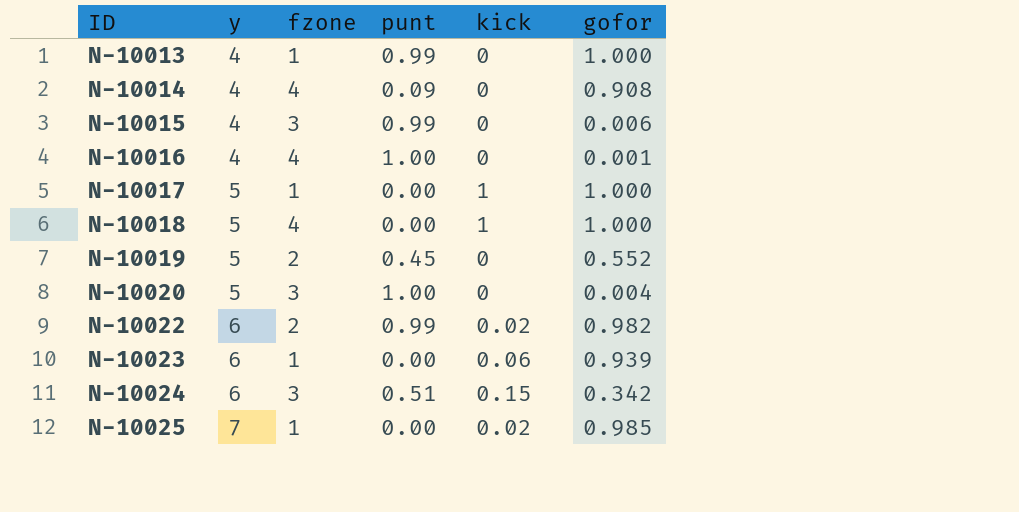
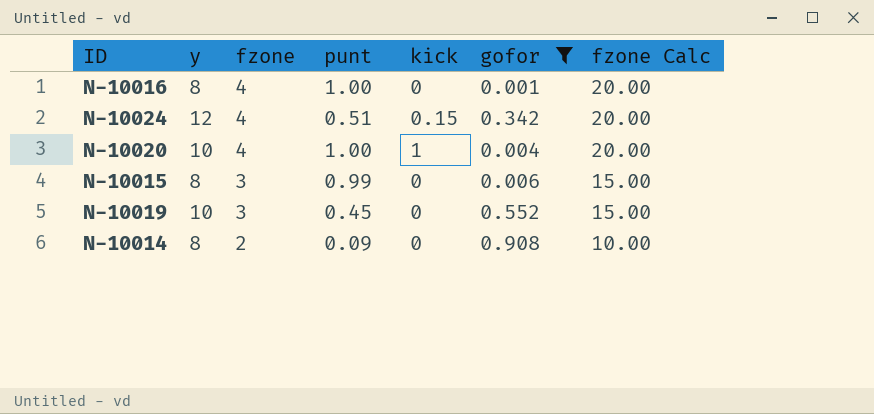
filter: none -> gofor <= 0.908
row order: ID ascending -> fzone descending
column fzone Calc | formula: none -> [fzone] * 5
N-10016 | y: 4 -> 8
N-10024 | y: 6 -> 12
N-10024 | fzone: 3 -> 4
N-10020 | y: 5 -> 10
N-10020 | fzone: 3 -> 4
N-10020 | kick: 0 -> 1
N-10015 | y: 4 -> 8
N-10019 | y: 5 -> 10
N-10019 | fzone: 2 -> 3
N-10014 | y: 4 -> 8
N-10014 | fzone: 4 -> 2

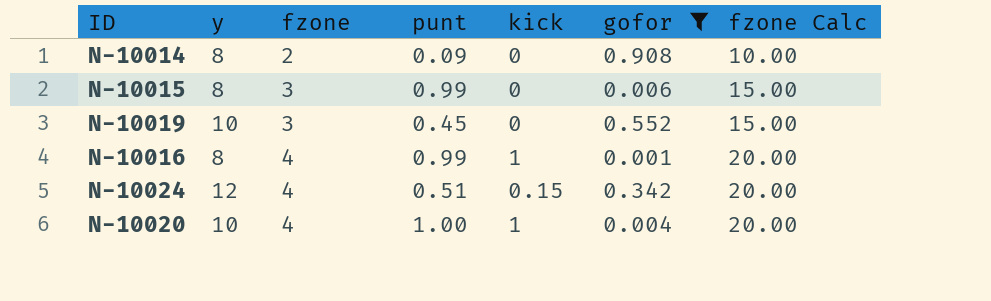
row order: fzone descending -> fzone ascending
N-10016 | punt: 1.00 -> 0.99
N-10016 | kick: 0 -> 1

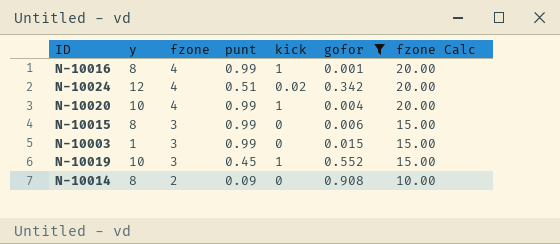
row order: fzone ascending -> fzone descending
N-10024 | kick: 0.15 -> 0.02
N-10020 | punt: 1.00 -> 0.99
row N-10003: none -> 1 | 3 | 0.99 | 0 | 0.015 | 15.00
N-10019 | kick: 0 -> 1

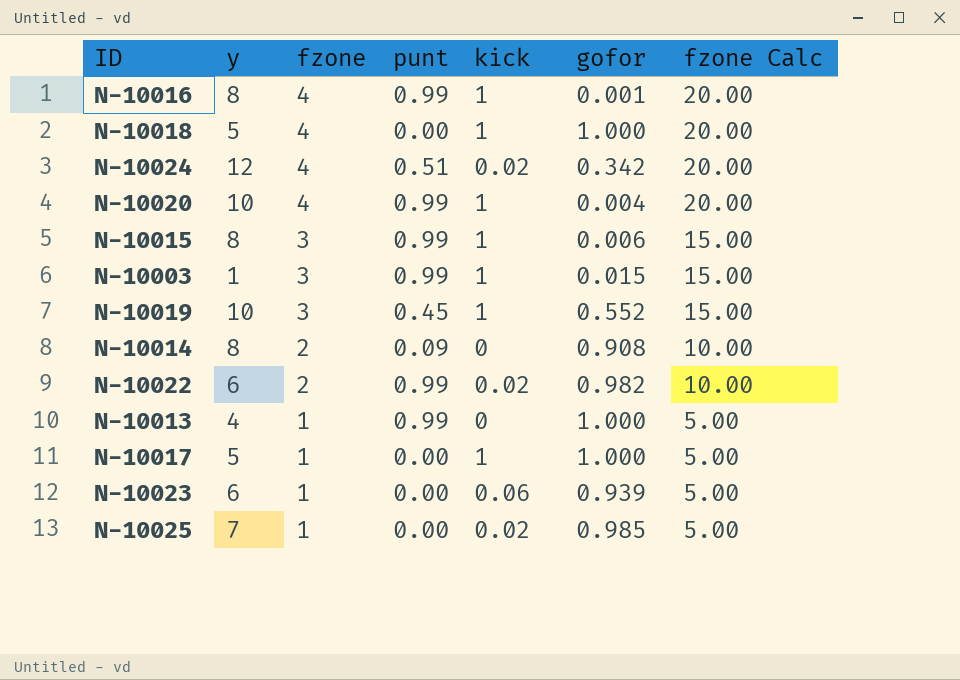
filter: gofor <= 0.908 -> none
N-10015 | kick: 0 -> 1
N-10003 | kick: 0 -> 1

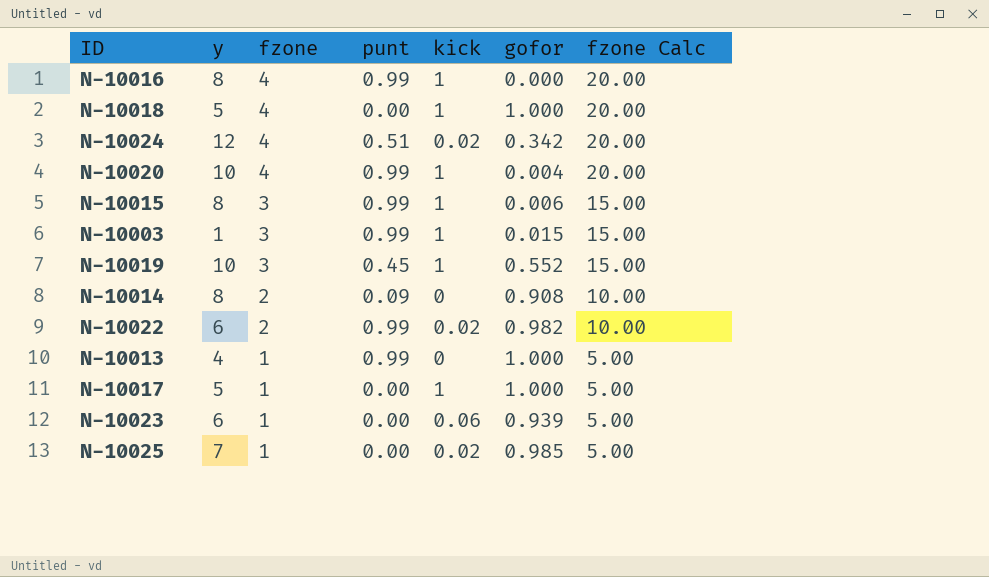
N-10016 | gofor: 0.001 -> 0.000

